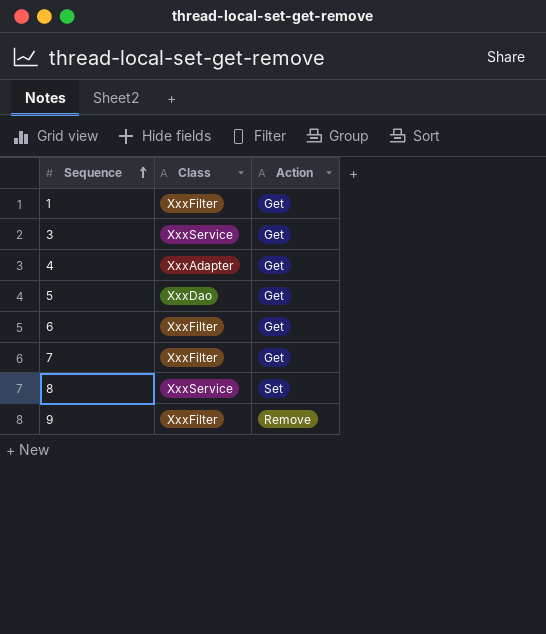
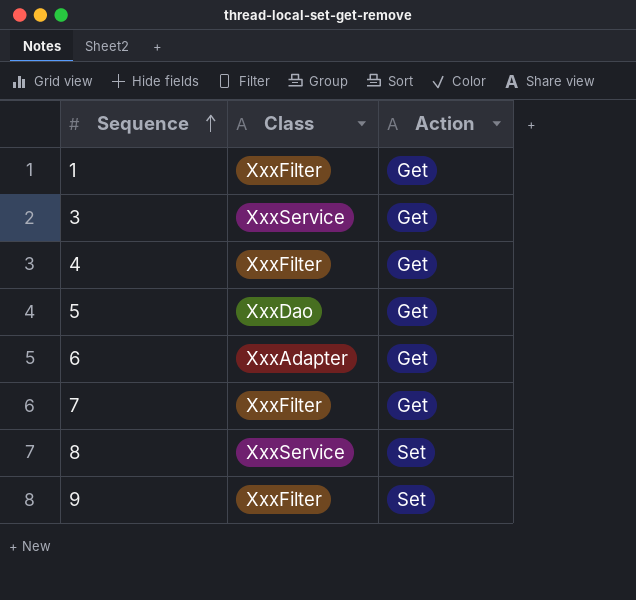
4 | Class: XxxAdapter -> XxxFilter
6 | Class: XxxFilter -> XxxAdapter
9 | Action: Remove -> Set

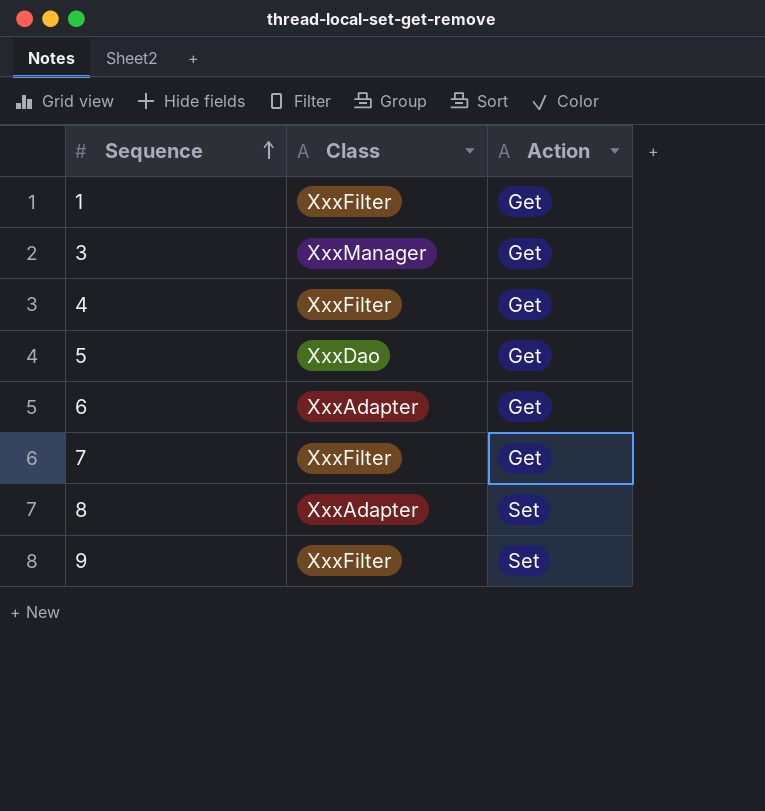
3 | Class: XxxService -> XxxManager
8 | Class: XxxService -> XxxAdapter

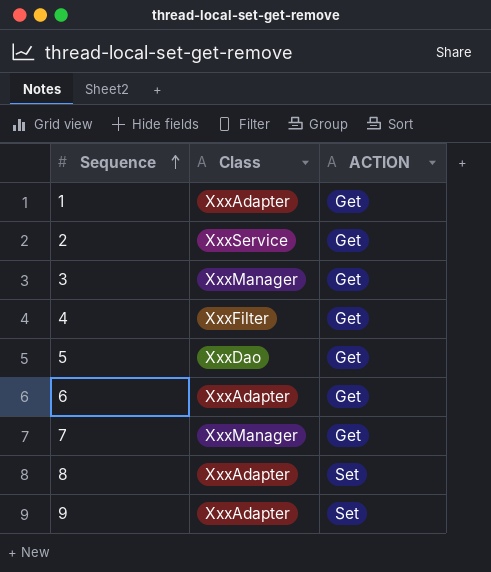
column name: Action -> ACTION
1 | Class: XxxFilter -> XxxAdapter
row 2: none -> XxxService | Get
7 | Class: XxxFilter -> XxxManager
9 | Class: XxxFilter -> XxxAdapter

